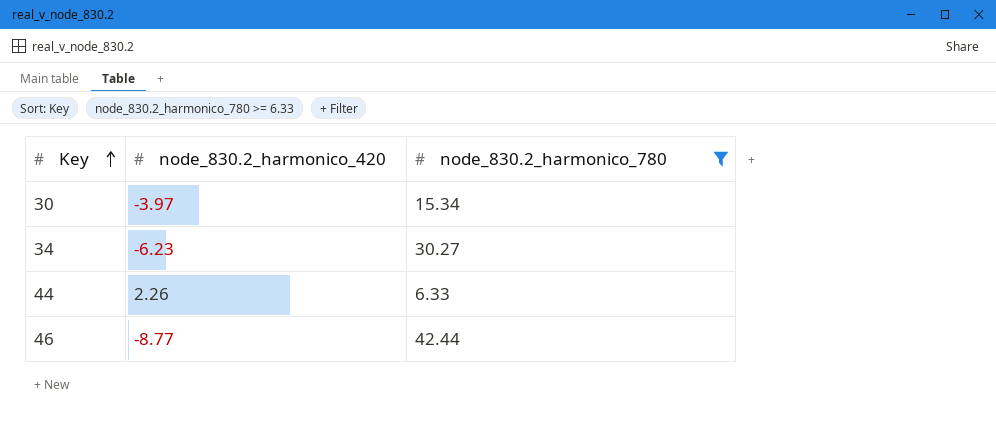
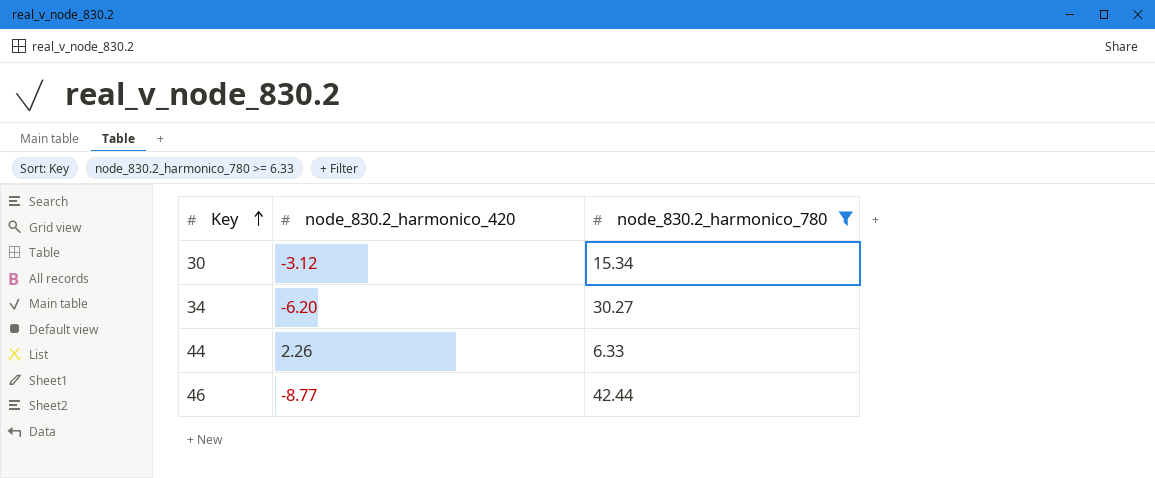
30 | node_830.2_harmonico_420: -3.97 -> -3.12
34 | node_830.2_harmonico_420: -6.23 -> -6.20

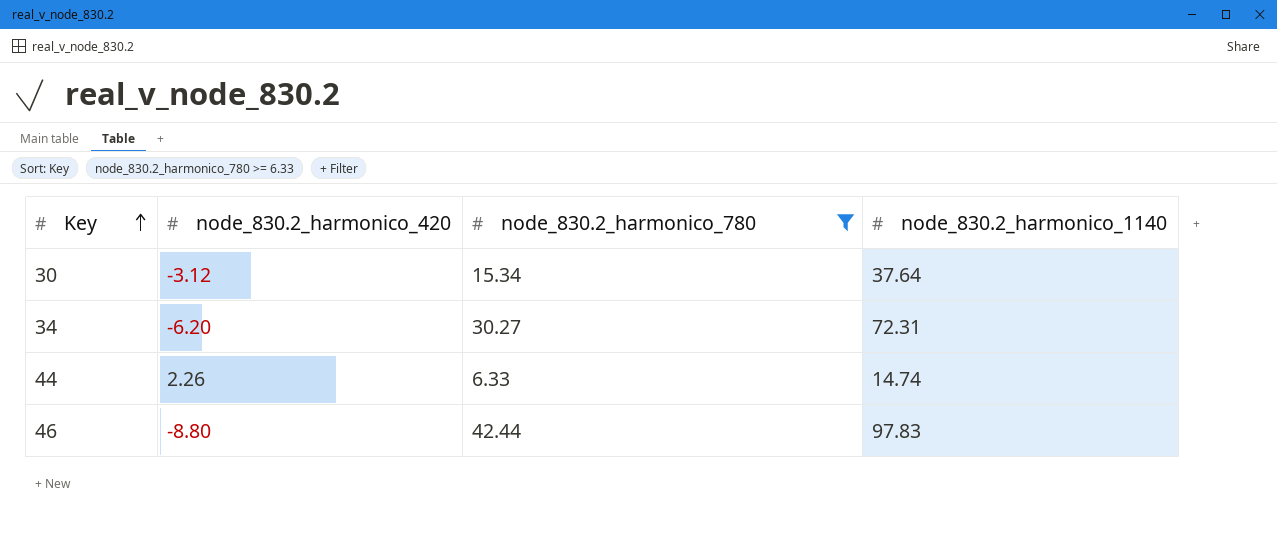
column node_830.2_harmonico_1140 | position: none -> 4
46 | node_830.2_harmonico_420: -8.77 -> -8.80

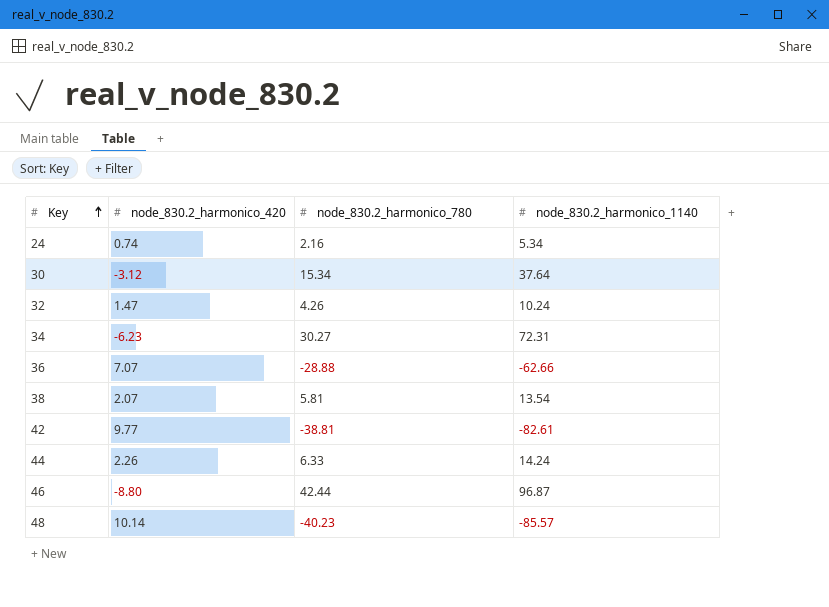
filter: node_830.2_harmonico_780 >= 6.33 -> none
34 | node_830.2_harmonico_420: -6.20 -> -6.23
44 | node_830.2_harmonico_1140: 14.74 -> 14.24
46 | node_830.2_harmonico_1140: 97.83 -> 96.87

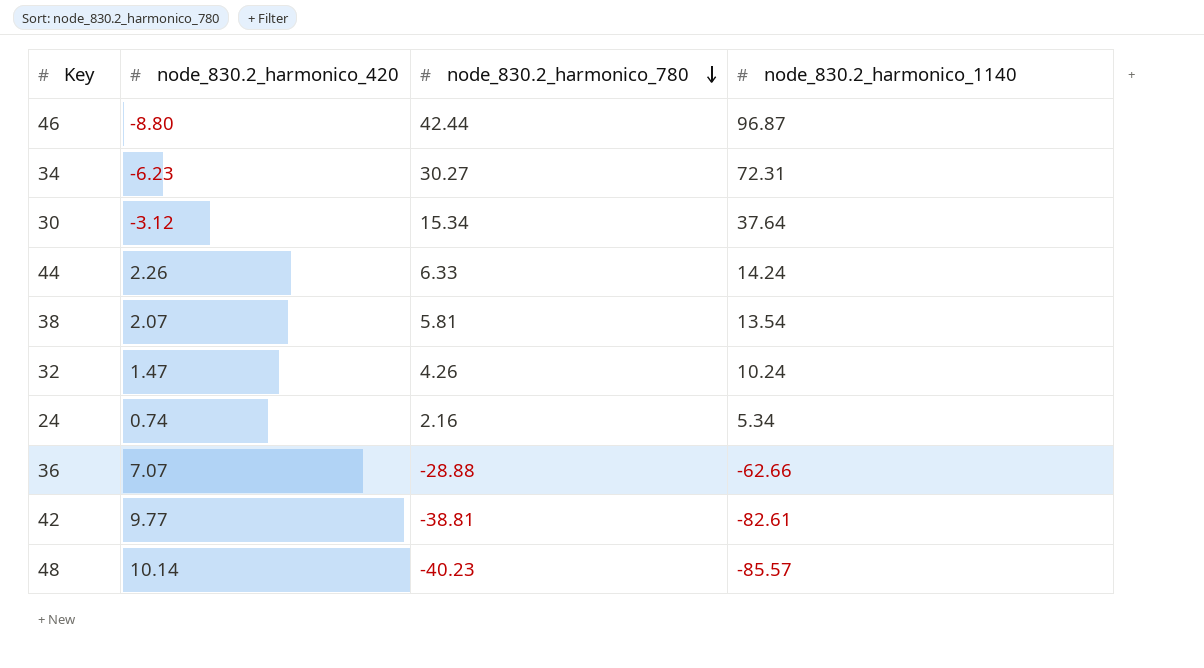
row order: Key ascending -> node_830.2_harmonico_780 descending

